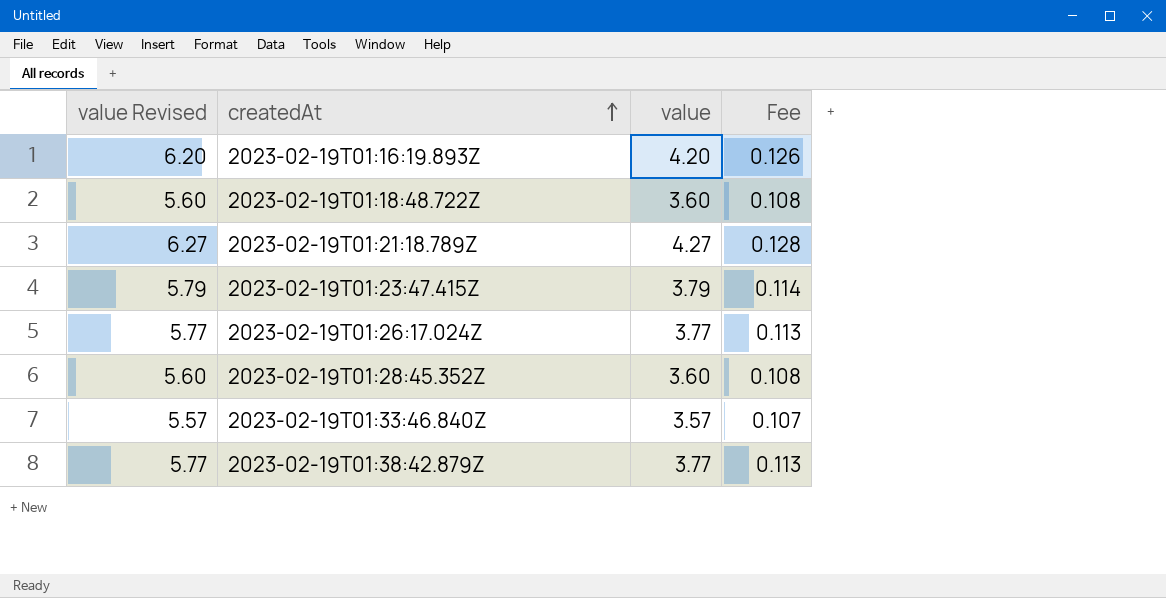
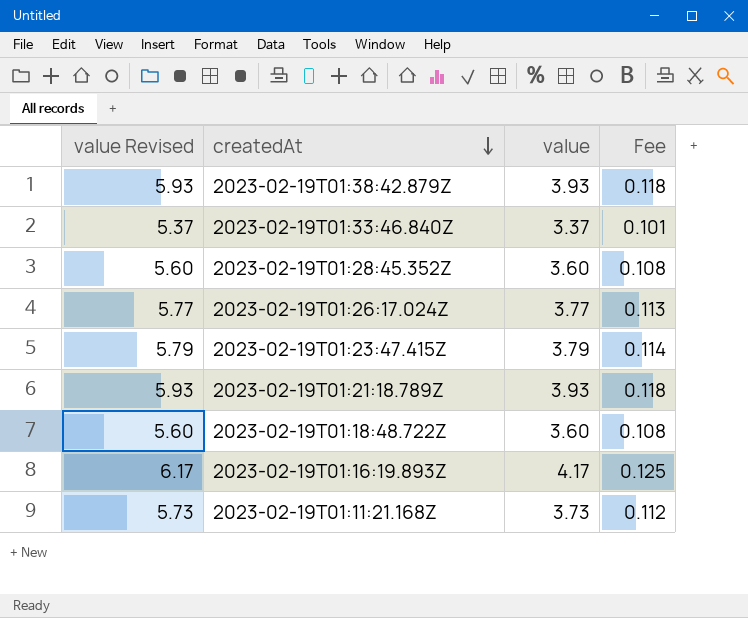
row order: createdAt ascending -> createdAt descending
2023-02-19T01:38:42.879Z | value Revised: 5.77 -> 5.93
2023-02-19T01:38:42.879Z | value: 3.77 -> 3.93
2023-02-19T01:38:42.879Z | Fee: 0.113 -> 0.118
2023-02-19T01:33:46.840Z | value Revised: 5.57 -> 5.37
2023-02-19T01:33:46.840Z | value: 3.57 -> 3.37
2023-02-19T01:33:46.840Z | Fee: 0.107 -> 0.101
2023-02-19T01:21:18.789Z | value Revised: 6.27 -> 5.93
2023-02-19T01:21:18.789Z | value: 4.27 -> 3.93
2023-02-19T01:21:18.789Z | Fee: 0.128 -> 0.118
2023-02-19T01:16:19.893Z | value Revised: 6.20 -> 6.17
2023-02-19T01:16:19.893Z | value: 4.20 -> 4.17
2023-02-19T01:16:19.893Z | Fee: 0.126 -> 0.125
row 2023-02-19T01:11:21.168Z: none -> 5.73 | 3.73 | 0.112

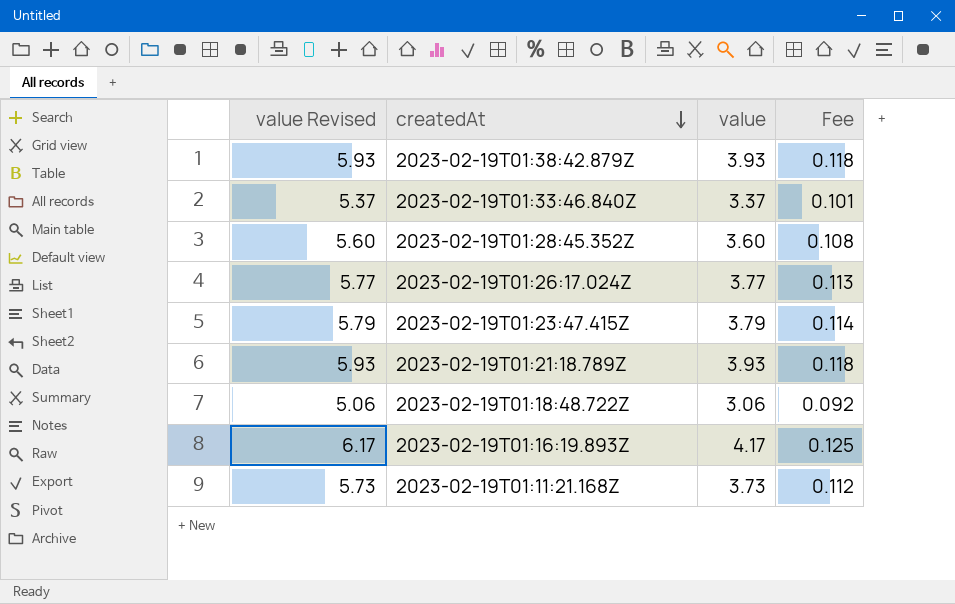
2023-02-19T01:18:48.722Z | value Revised: 5.60 -> 5.06
2023-02-19T01:18:48.722Z | value: 3.60 -> 3.06
2023-02-19T01:18:48.722Z | Fee: 0.108 -> 0.092

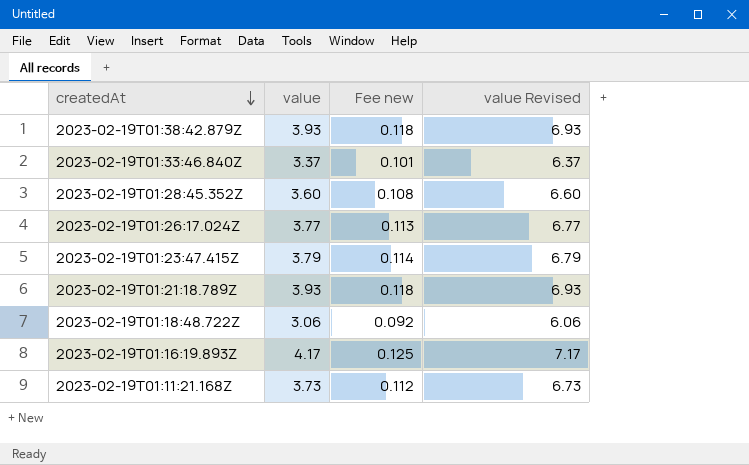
column name: Fee -> Fee new
column value Revised | formula: [value] + 2 -> [value] + 3
column value Revised | position: 1 -> 4

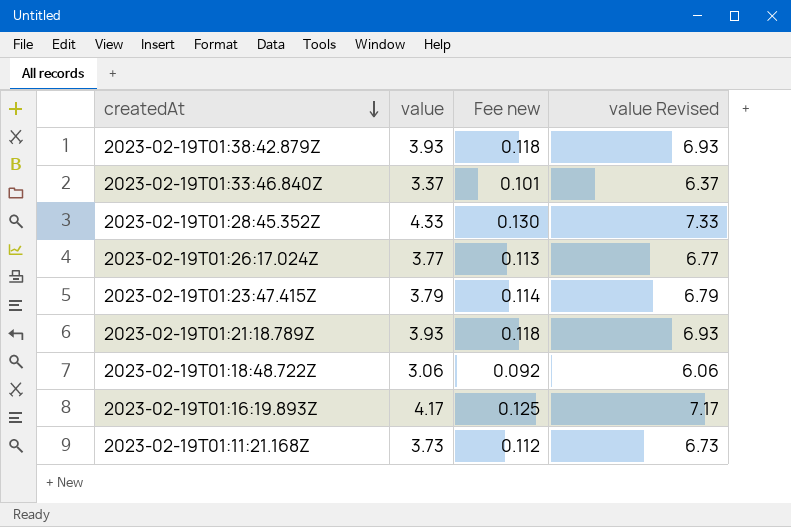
2023-02-19T01:28:45.352Z | value: 3.60 -> 4.33
2023-02-19T01:28:45.352Z | Fee new: 0.108 -> 0.130
2023-02-19T01:28:45.352Z | value Revised: 6.60 -> 7.33

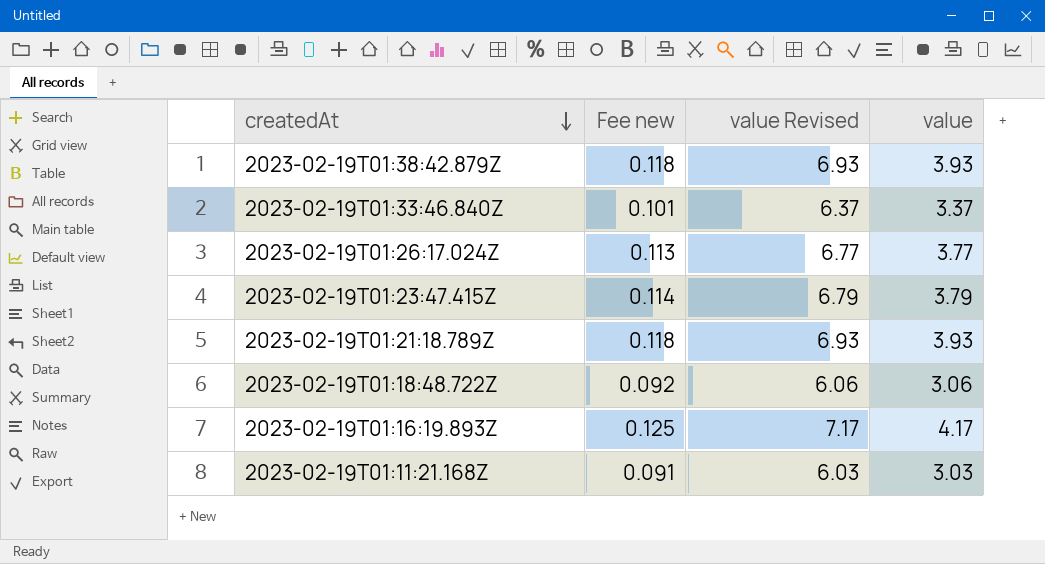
column value | position: 2 -> 4
row 2023-02-19T01:28:45.352Z: 4.33 | 0.130 | 7.33 -> none
2023-02-19T01:11:21.168Z | Fee new: 0.112 -> 0.091
2023-02-19T01:11:21.168Z | value Revised: 6.73 -> 6.03
2023-02-19T01:11:21.168Z | value: 3.73 -> 3.03

